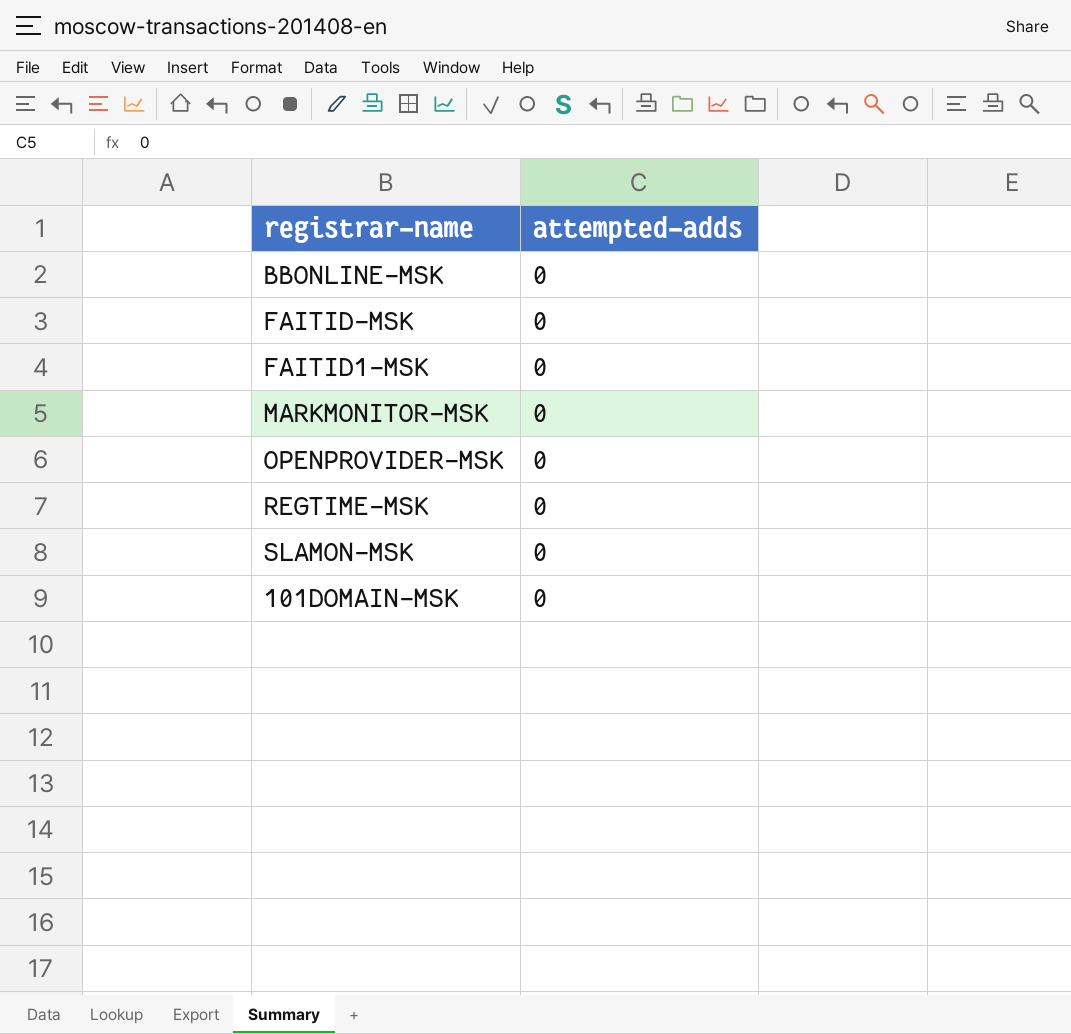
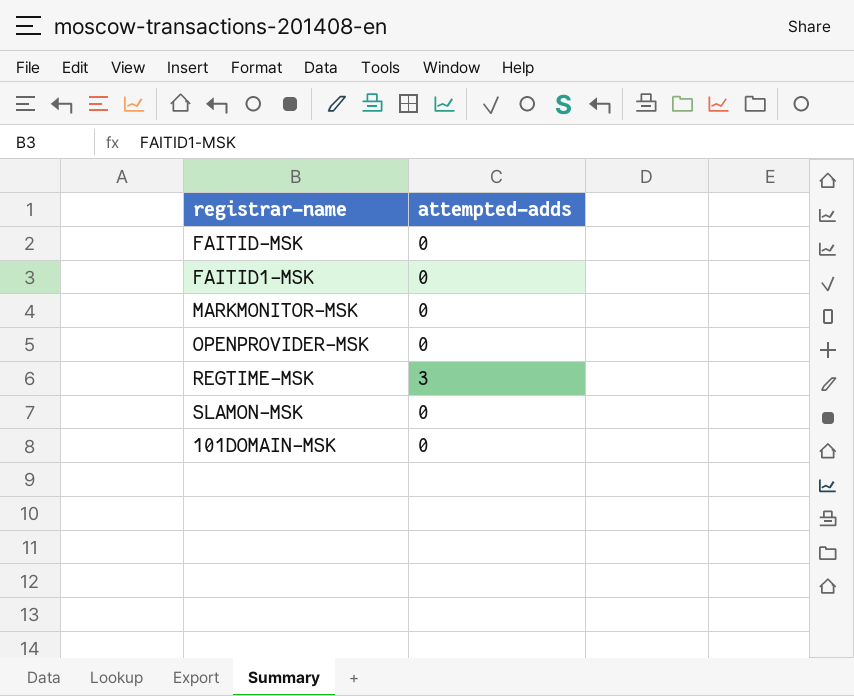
row BBONLINE-MSK: 0 -> none
REGTIME-MSK | attempted-adds: 0 -> 3

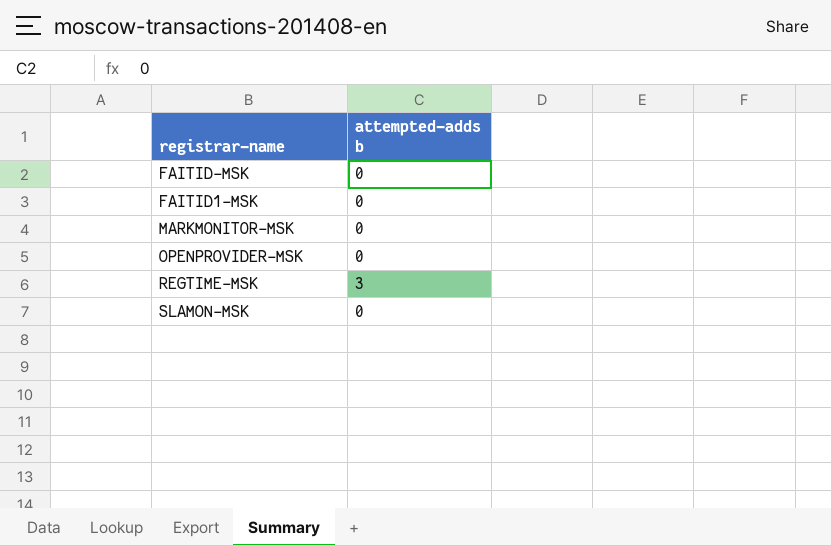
column name: attempted-adds -> attempted-adds b
row 101DOMAIN-MSK: 0 -> none

